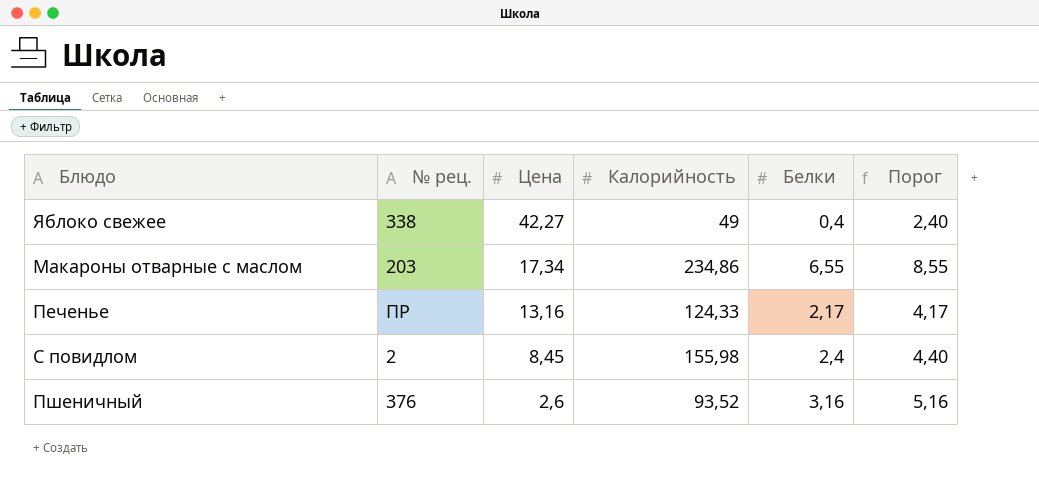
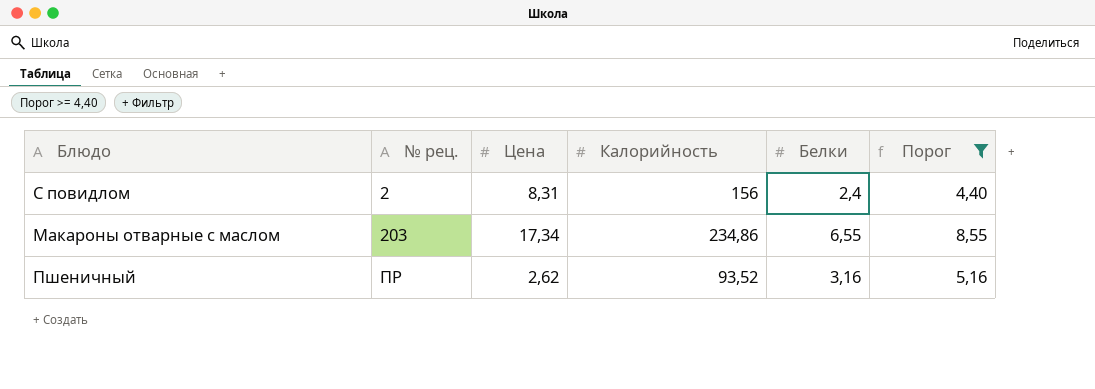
filter: none -> Порог >= 4,40
row order: Цена descending -> № рец. ascending
С повидлом | Цена: 8,45 -> 8,31
С повидлом | Калорийность: 155,98 -> 156
Пшеничный | № рец.: 376 -> ПР
Пшеничный | Цена: 2,6 -> 2,62

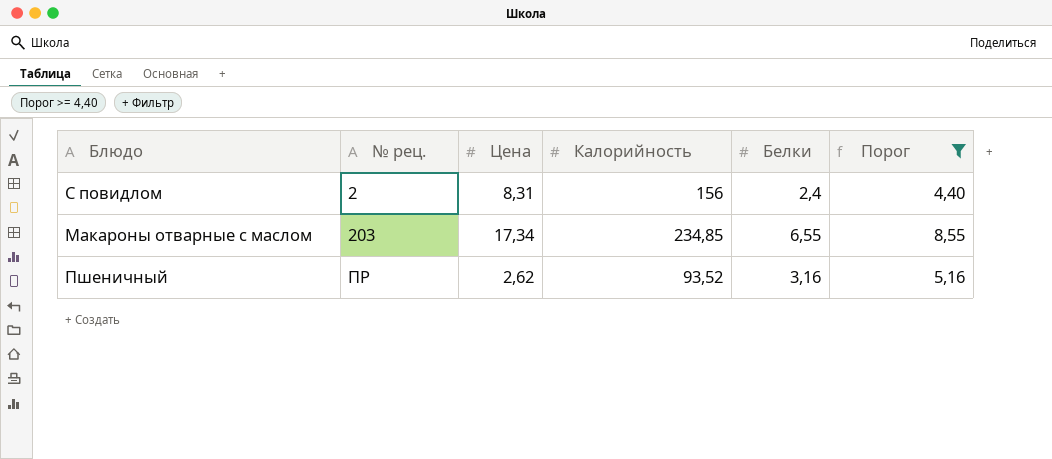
Макароны отварные с маслом | Калорийность: 234,86 -> 234,85

